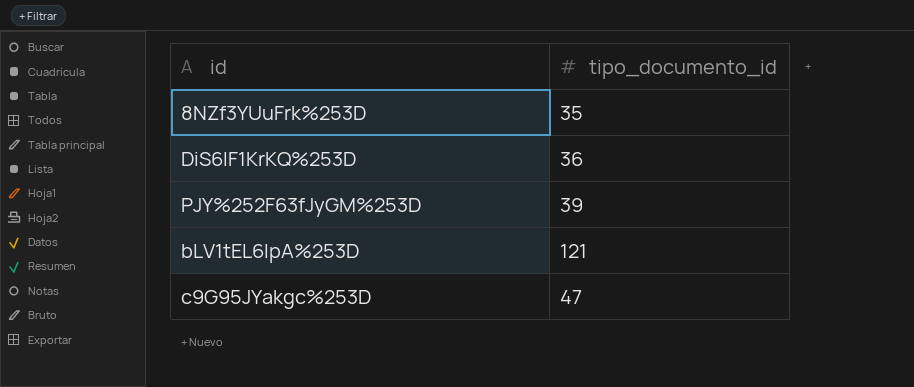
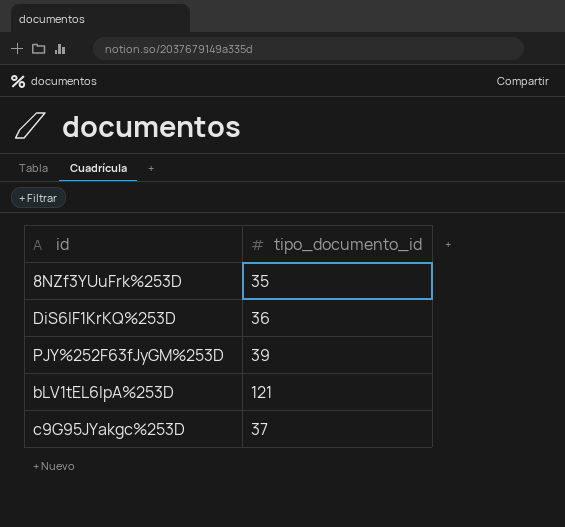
c9G95JYakgc%253D | tipo_documento_id: 47 -> 37

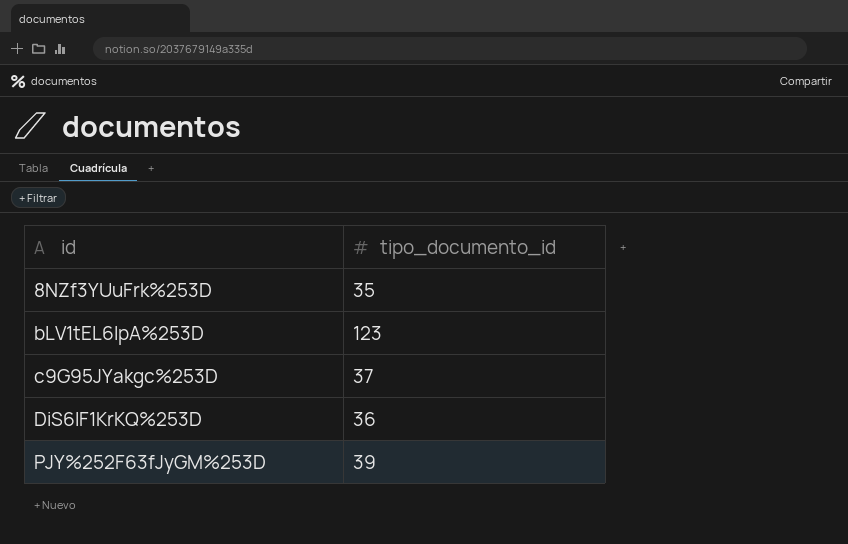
row order: none -> id ascending
bLV1tEL6IpA%253D | tipo_documento_id: 121 -> 123

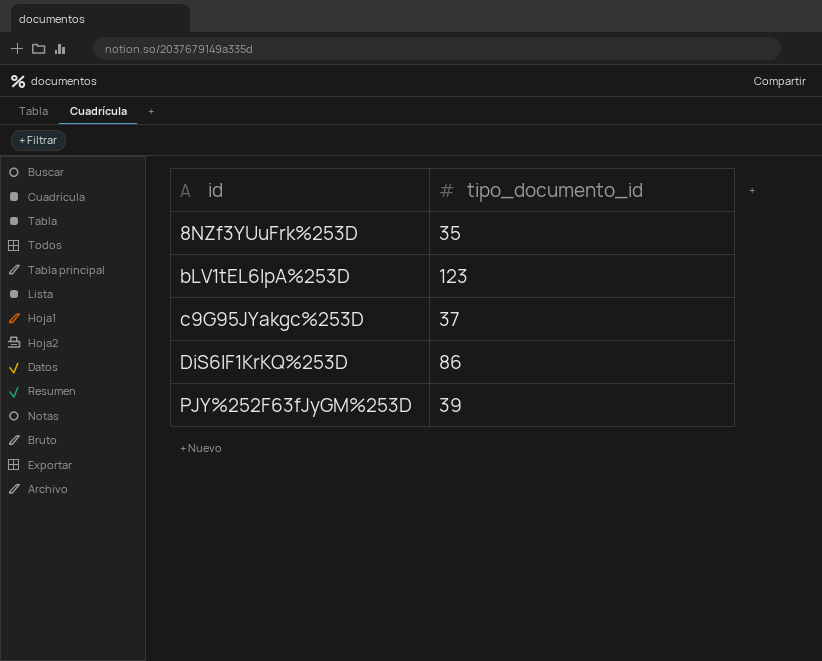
DiS6IF1KrKQ%253D | tipo_documento_id: 36 -> 86

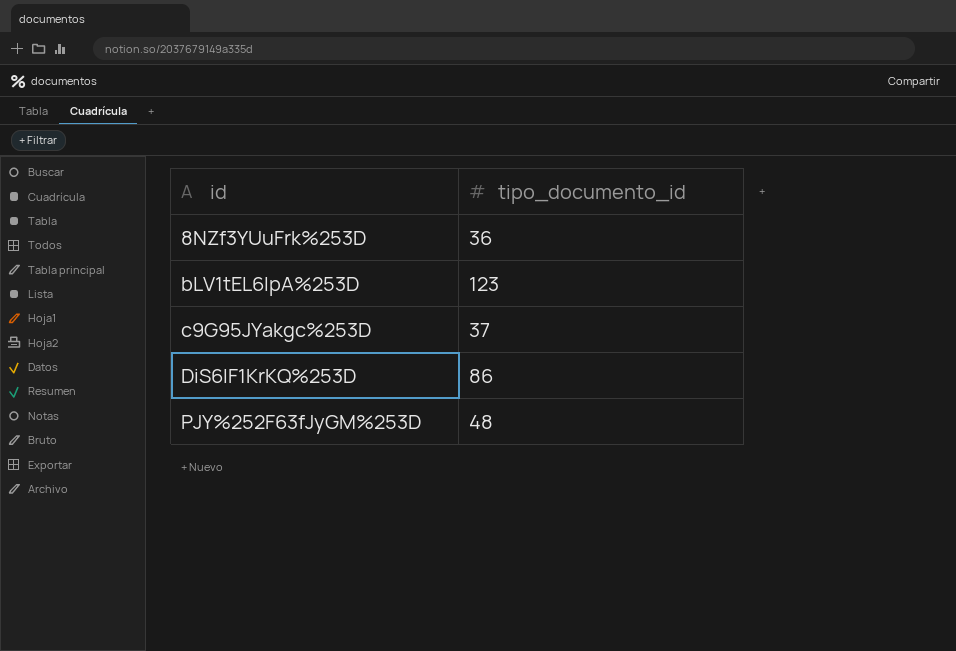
8NZf3YUuFrk%253D | tipo_documento_id: 35 -> 36
PJY%252F63fJyGM%253D | tipo_documento_id: 39 -> 48

